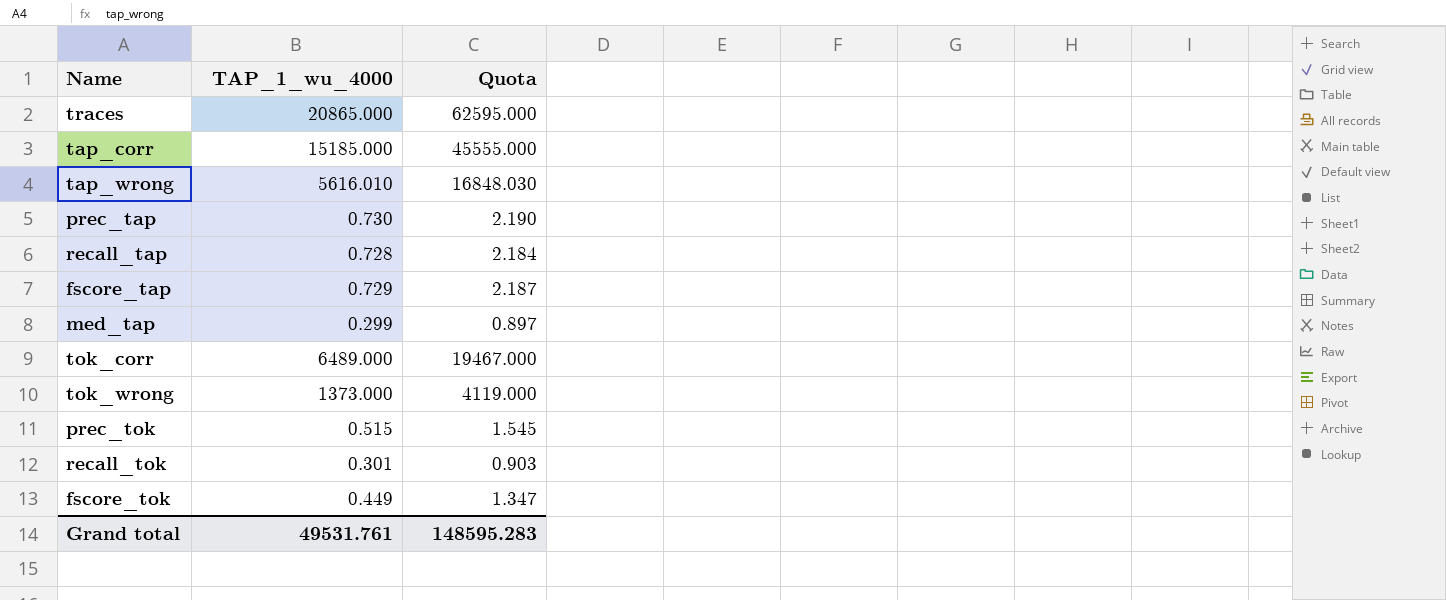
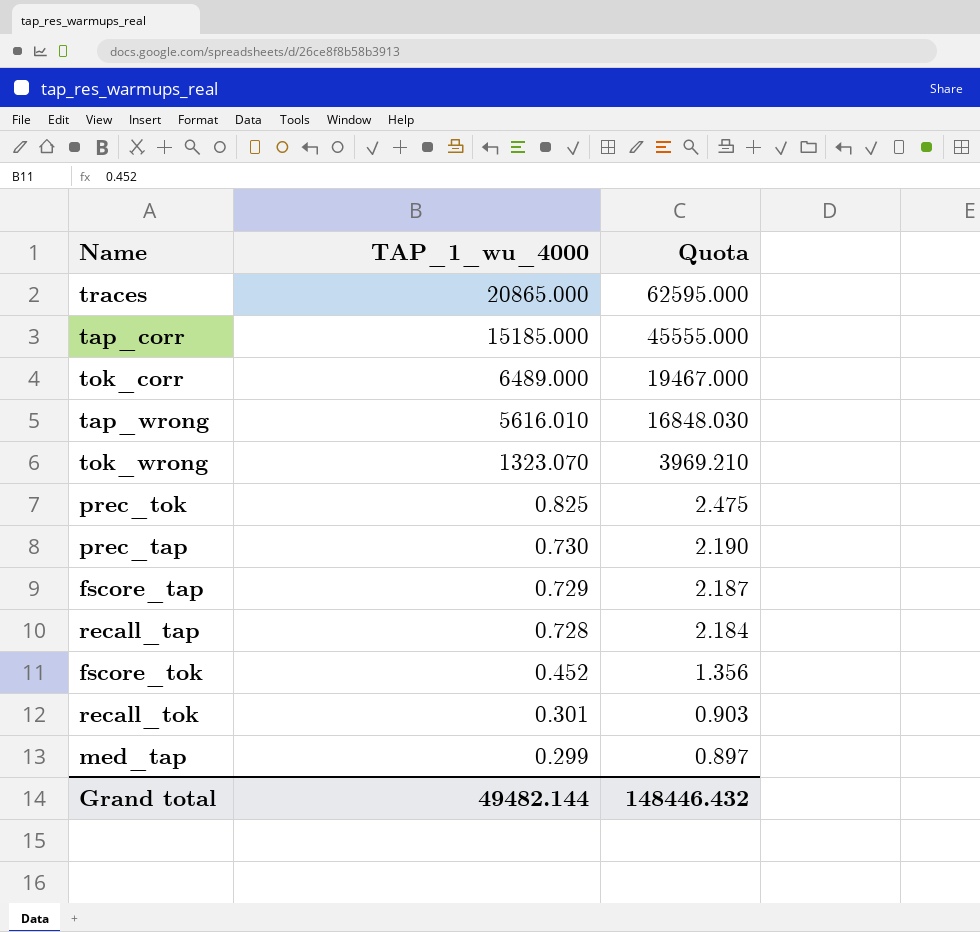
row order: none -> TAP_1_wu_4000 descending
tok_wrong | TAP_1_wu_4000: 1373.000 -> 1323.070
tok_wrong | Quota: 4119.000 -> 3969.210
prec_tok | TAP_1_wu_4000: 0.515 -> 0.825
prec_tok | Quota: 1.545 -> 2.475
fscore_tok | TAP_1_wu_4000: 0.449 -> 0.452
fscore_tok | Quota: 1.347 -> 1.356
Grand total | TAP_1_wu_4000: 49531.761 -> 49482.144
Grand total | Quota: 148595.283 -> 148446.432

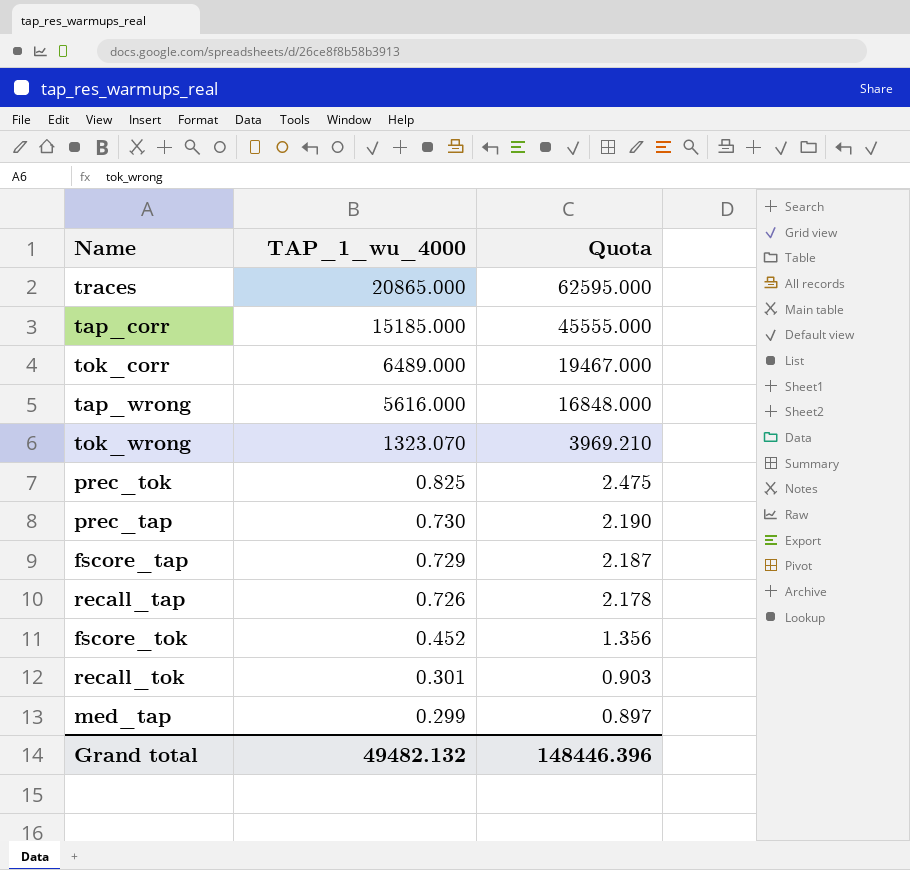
tap_wrong | TAP_1_wu_4000: 5616.010 -> 5616.000
tap_wrong | Quota: 16848.030 -> 16848.000
recall_tap | TAP_1_wu_4000: 0.728 -> 0.726
recall_tap | Quota: 2.184 -> 2.178
Grand total | TAP_1_wu_4000: 49482.144 -> 49482.132
Grand total | Quota: 148446.432 -> 148446.396

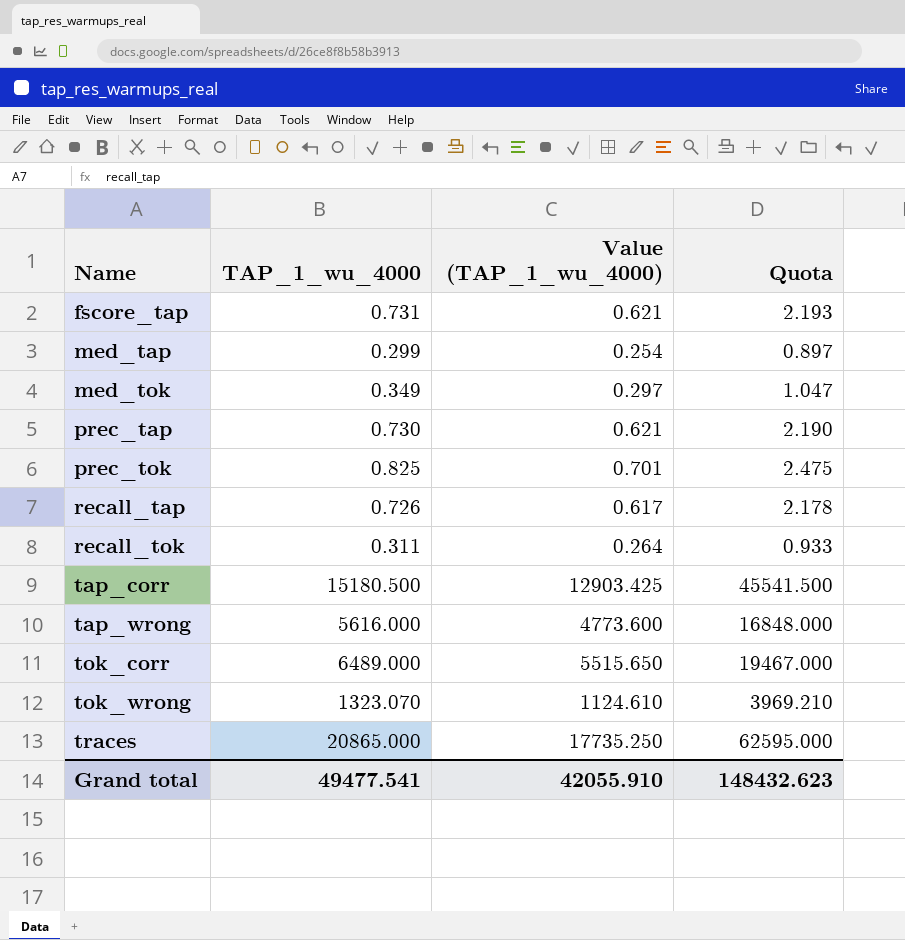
row order: TAP_1_wu_4000 descending -> Name ascending
column Value (TAP_1_wu_4000) | formula: none -> [TAP_1_wu_4000] * 0.85
row fscore_tok: 0.452 | 1.356 -> none
fscore_tap | TAP_1_wu_4000: 0.729 -> 0.731
fscore_tap | Quota: 2.187 -> 2.193
row med_tok: none -> 0.349 | 0.297 | 1.047
recall_tok | TAP_1_wu_4000: 0.301 -> 0.311
recall_tok | Quota: 0.903 -> 0.933
tap_corr | TAP_1_wu_4000: 15185.000 -> 15180.500
tap_corr | Quota: 45555.000 -> 45541.500
Grand total | TAP_1_wu_4000: 49482.132 -> 49477.541
Grand total | Quota: 148446.396 -> 148432.623

